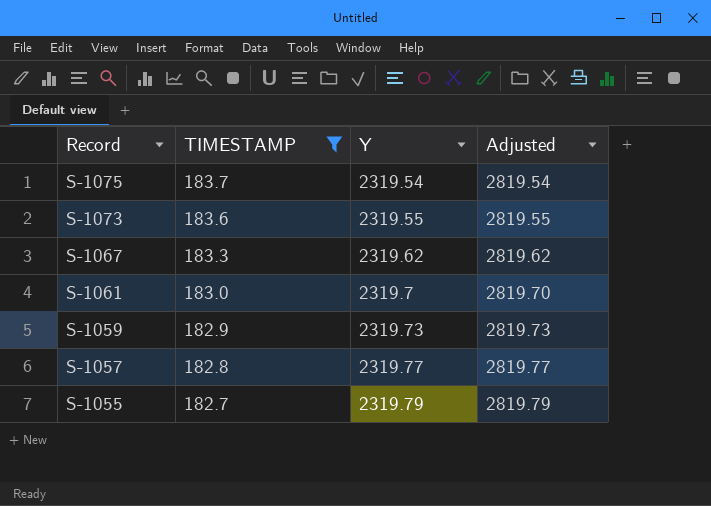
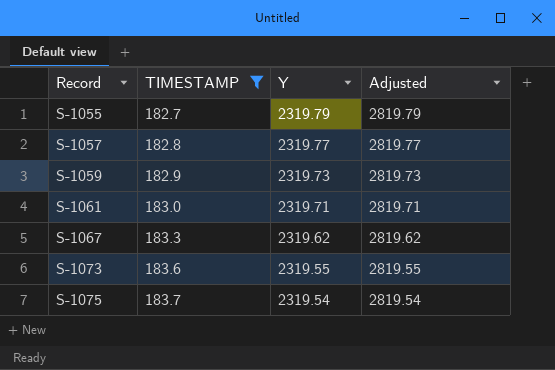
row order: Record descending -> Record ascending
S-1061 | Y: 2319.7 -> 2319.71
S-1061 | Adjusted: 2819.70 -> 2819.71

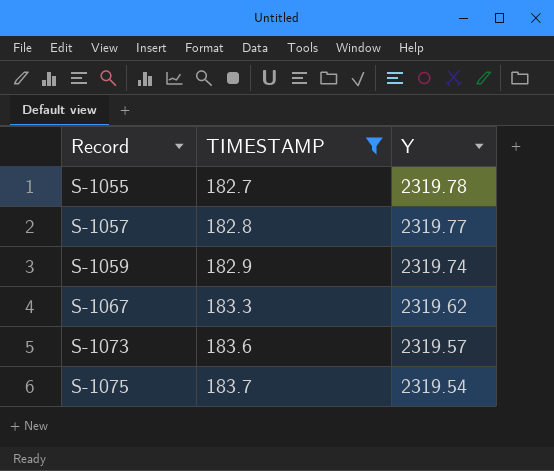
column Adjusted | formula: [Y] + 500 -> none
row S-1061: 183.0 | 2319.71 | 2819.71 -> none
S-1055 | Y: 2319.79 -> 2319.78
S-1059 | Y: 2319.73 -> 2319.74
S-1073 | Y: 2319.55 -> 2319.57

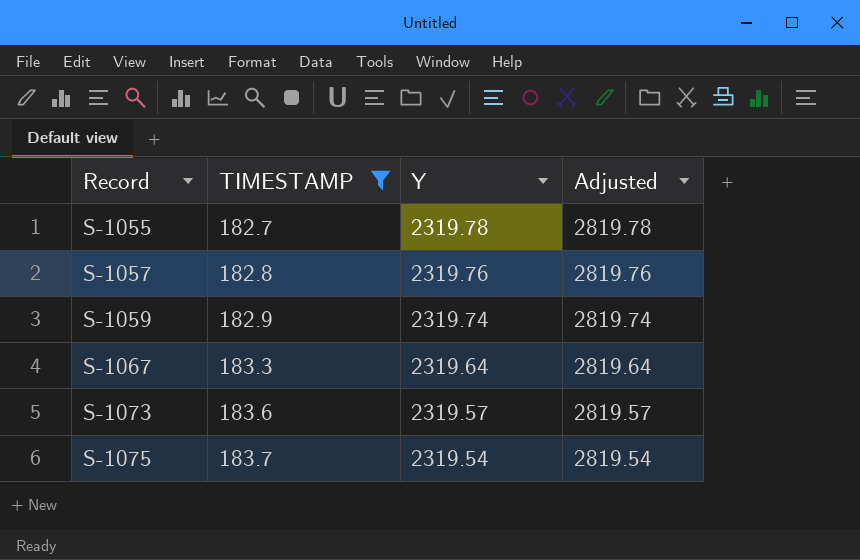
column Adjusted | formula: none -> [Y] + 500
S-1057 | Y: 2319.77 -> 2319.76
S-1067 | Y: 2319.62 -> 2319.64

